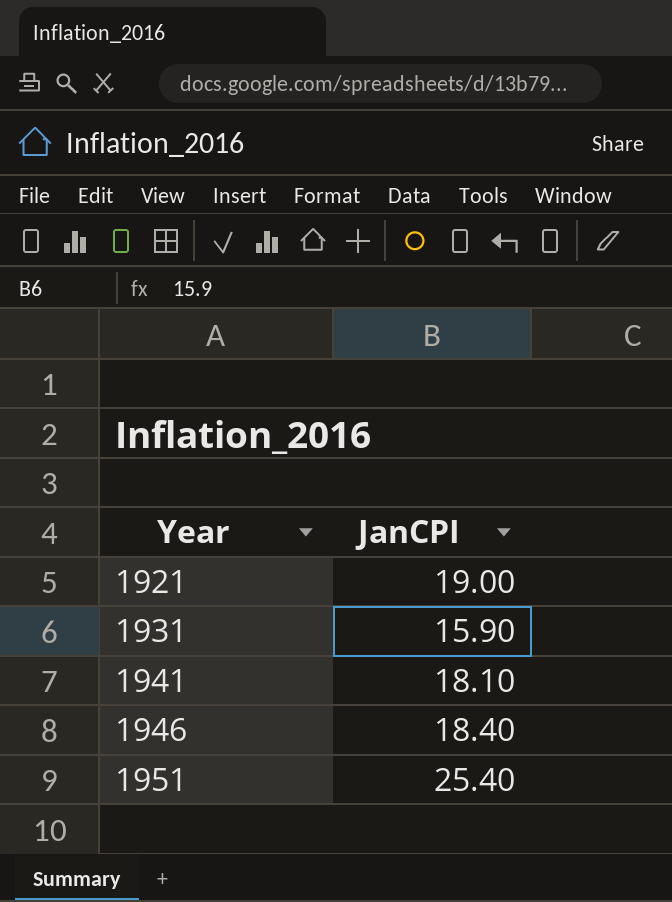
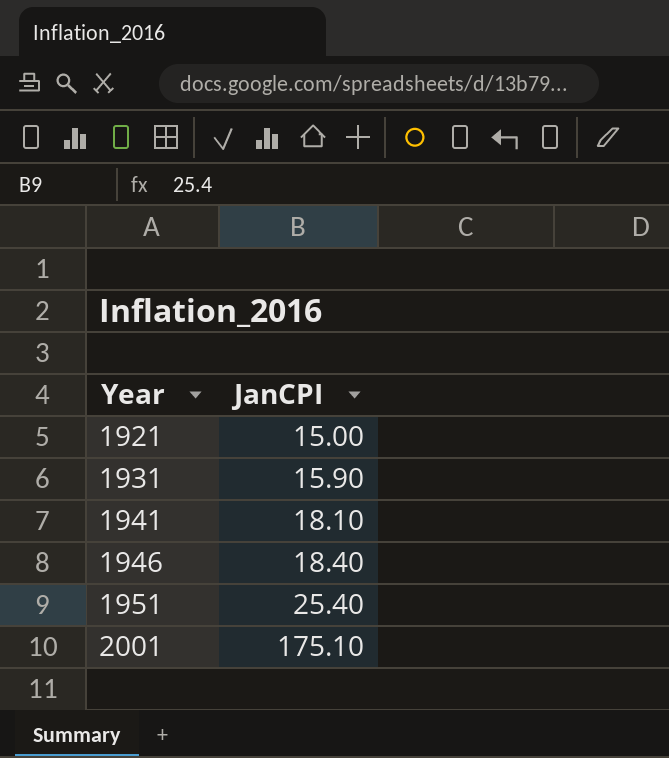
1921 | JanCPI: 19.00 -> 15.00
row 2001: none -> 175.10

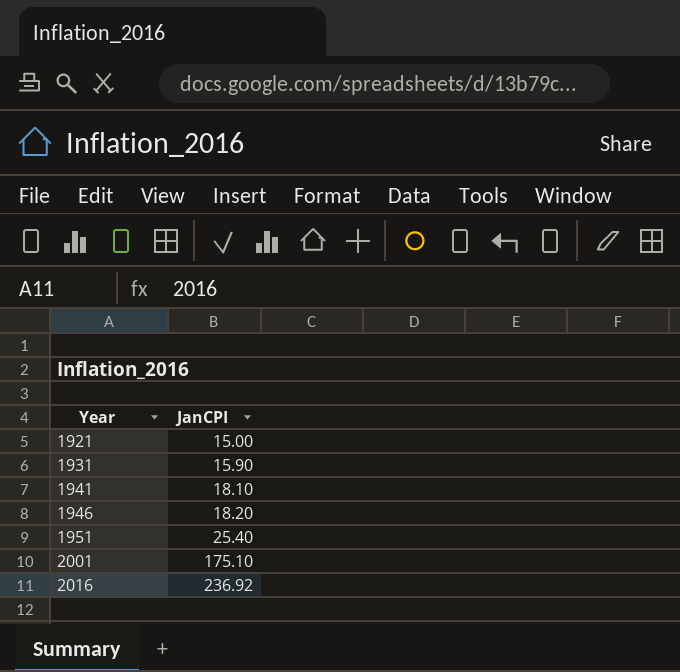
1946 | JanCPI: 18.40 -> 18.20
row 2016: none -> 236.92

